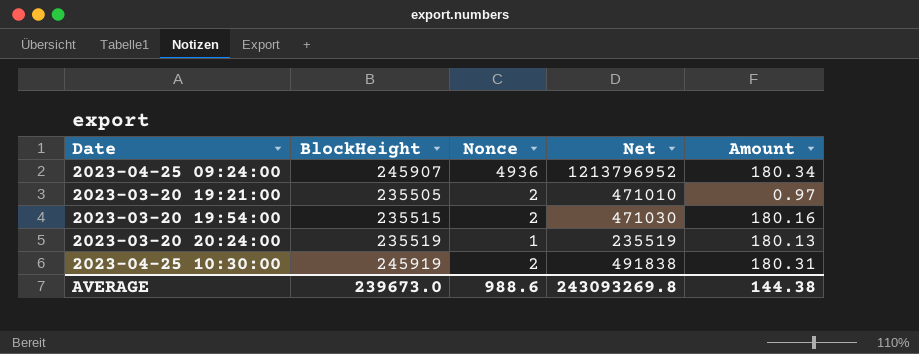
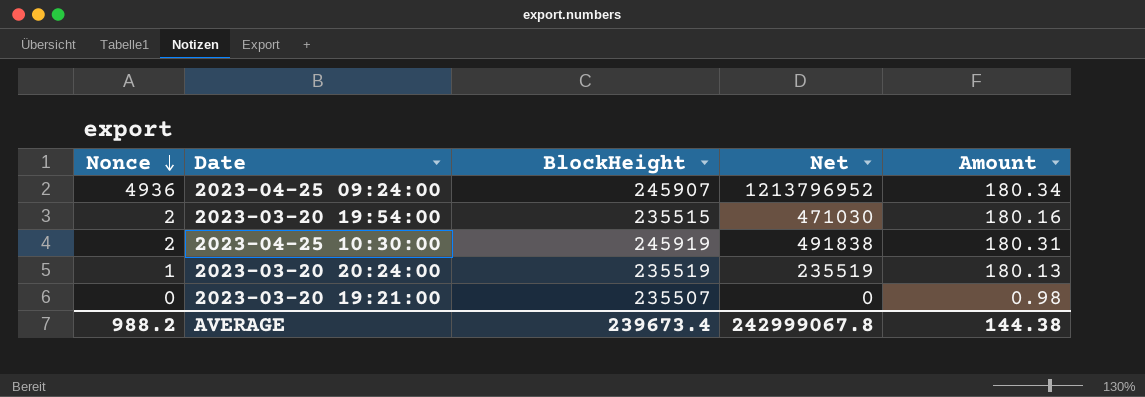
row order: none -> Nonce descending
column Nonce | position: 3 -> 1
2023-03-20 19:21:00 | Nonce: 2 -> 0
2023-03-20 19:21:00 | BlockHeight: 235505 -> 235507
2023-03-20 19:21:00 | Net: 471010 -> 0
2023-03-20 19:21:00 | Amount: 0.97 -> 0.98
AVERAGE | Nonce: 988.6 -> 988.2
AVERAGE | BlockHeight: 239673.0 -> 239673.4
AVERAGE | Net: 243093269.8 -> 242999067.8

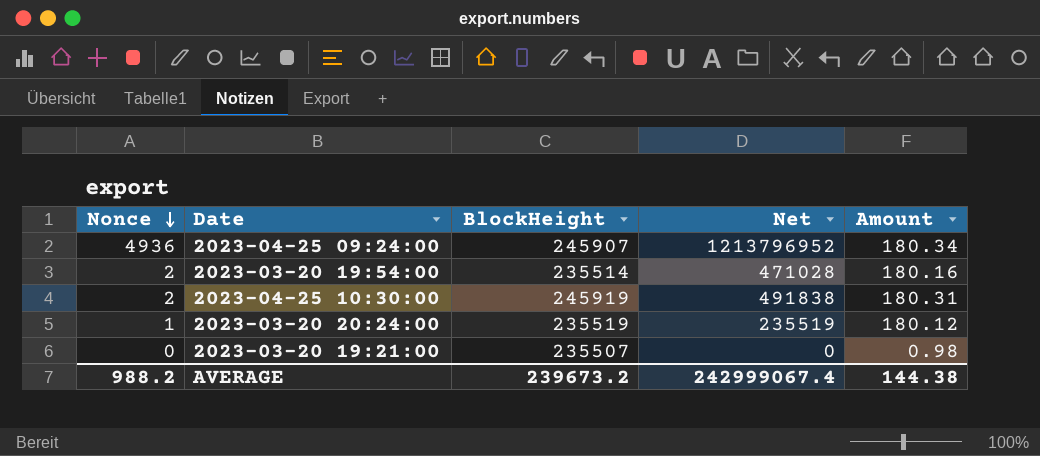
2023-03-20 19:54:00 | BlockHeight: 235515 -> 235514
2023-03-20 19:54:00 | Net: 471030 -> 471028
2023-03-20 20:24:00 | Amount: 180.13 -> 180.12
AVERAGE | BlockHeight: 239673.4 -> 239673.2
AVERAGE | Net: 242999067.8 -> 242999067.4

